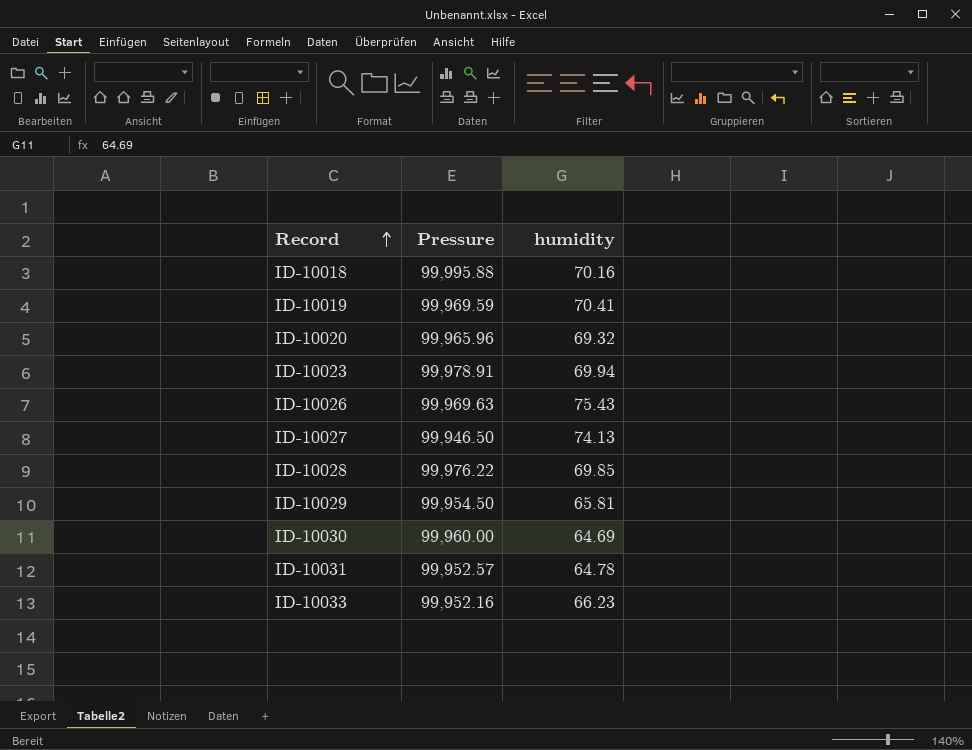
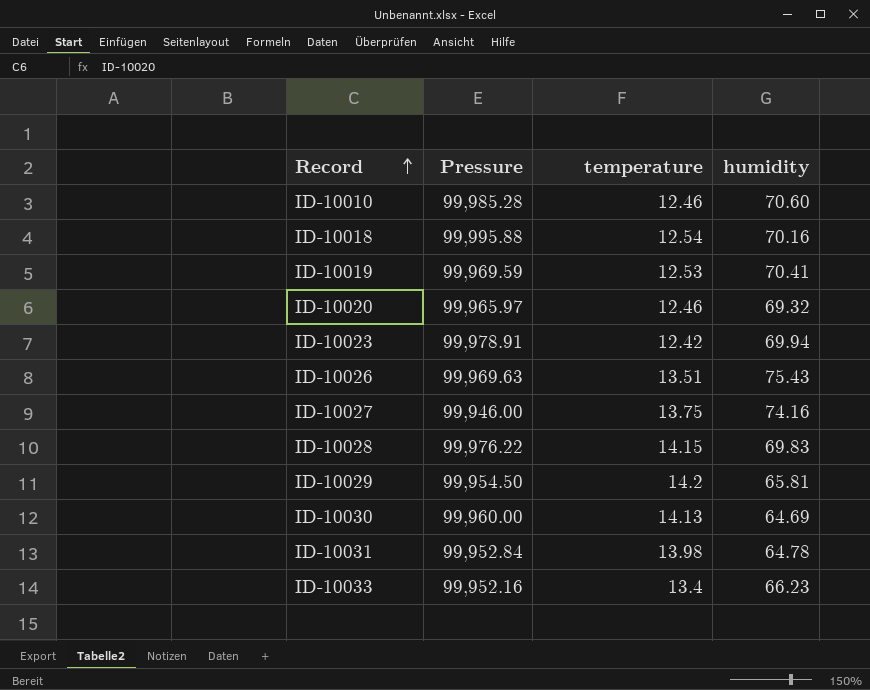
column temperature | position: none -> 3
row ID-10010: none -> 99,985.28 | 12.46 | 70.60
ID-10020 | Pressure: 99,965.96 -> 99,965.97
ID-10027 | Pressure: 99,946.50 -> 99,946.00
ID-10027 | humidity: 74.13 -> 74.16
ID-10028 | humidity: 69.85 -> 69.83
ID-10031 | Pressure: 99,952.57 -> 99,952.84

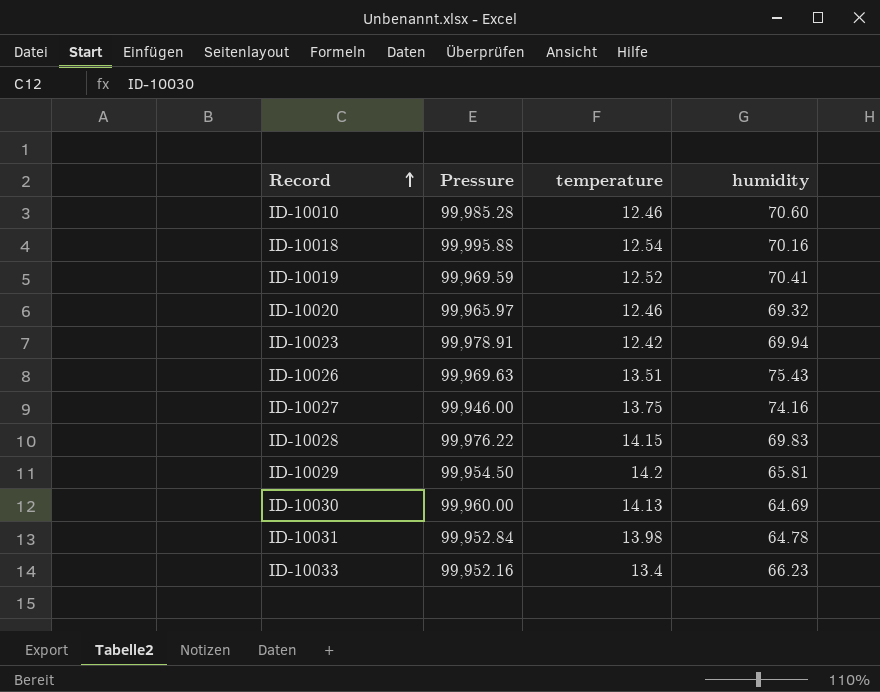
ID-10019 | temperature: 12.53 -> 12.52

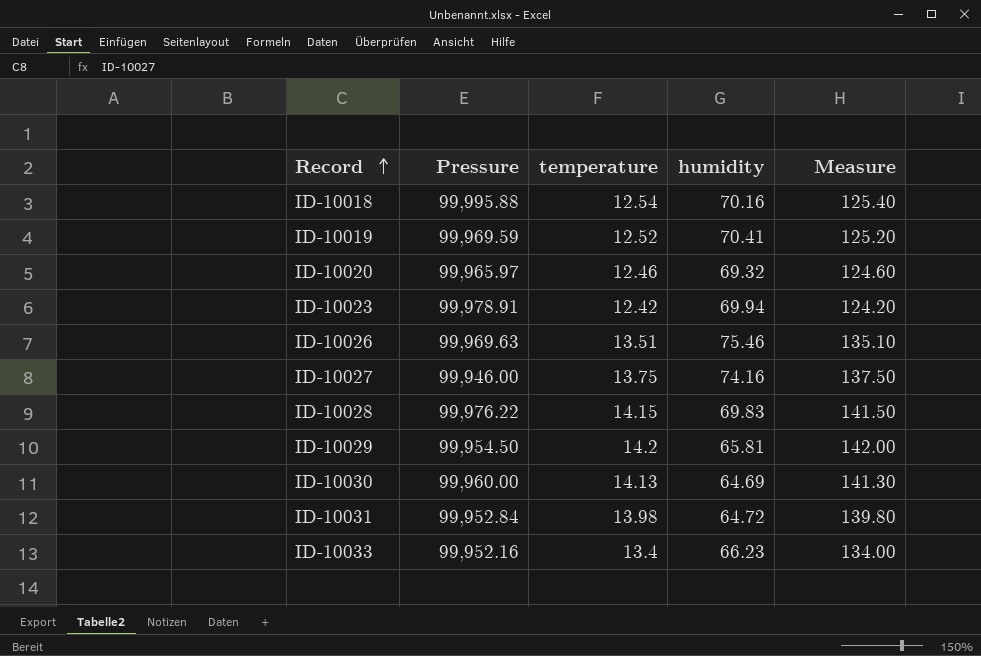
column Measure | formula: none -> [temperature] * 10
row ID-10010: 99,985.28 | 12.46 | 70.60 -> none
ID-10026 | humidity: 75.43 -> 75.46
ID-10031 | humidity: 64.78 -> 64.72

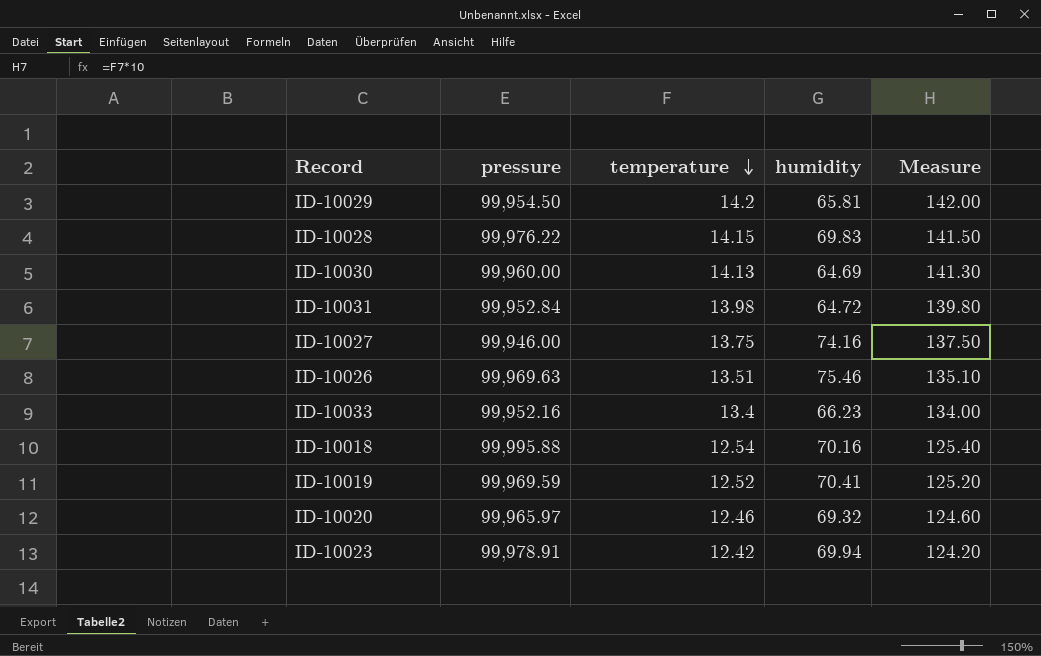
row order: Record ascending -> temperature descending
column name: Pressure -> pressure

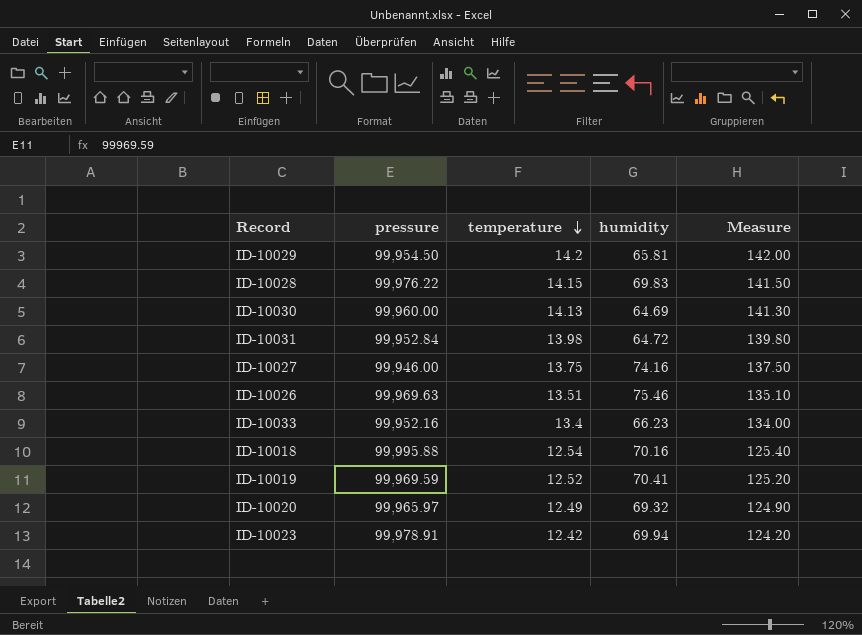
ID-10020 | temperature: 12.46 -> 12.49
ID-10020 | Measure: 124.60 -> 124.90

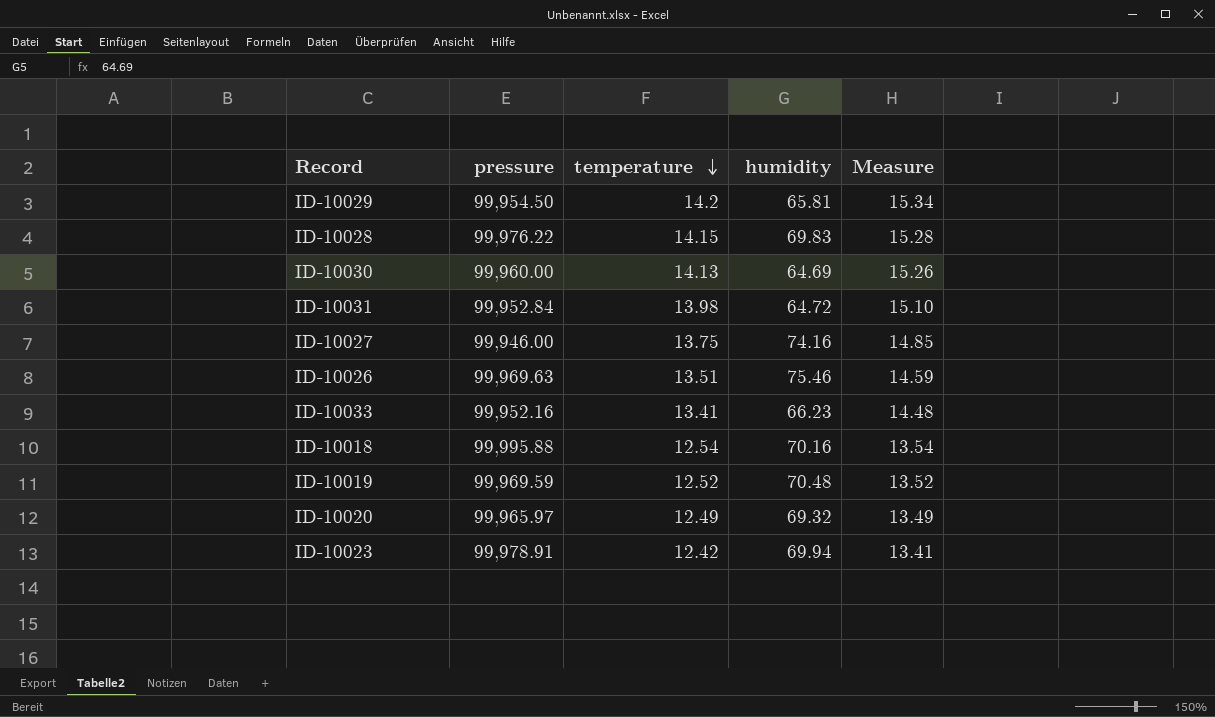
column Measure | formula: [temperature] * 10 -> [temperature] * 1.08
ID-10033 | temperature: 13.4 -> 13.41
ID-10019 | humidity: 70.41 -> 70.48

